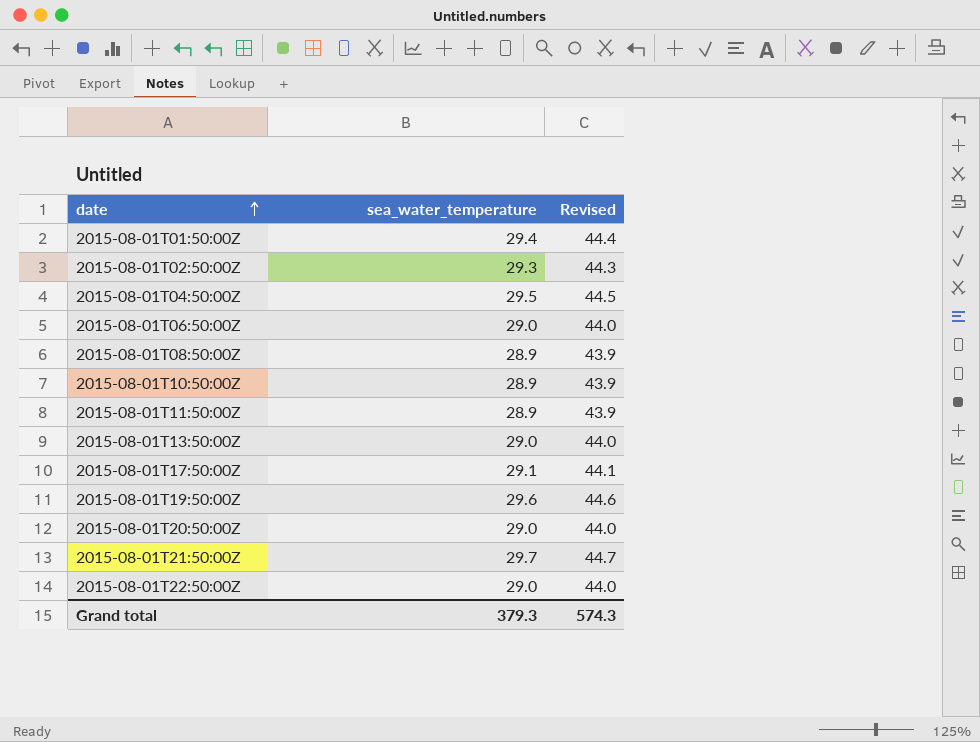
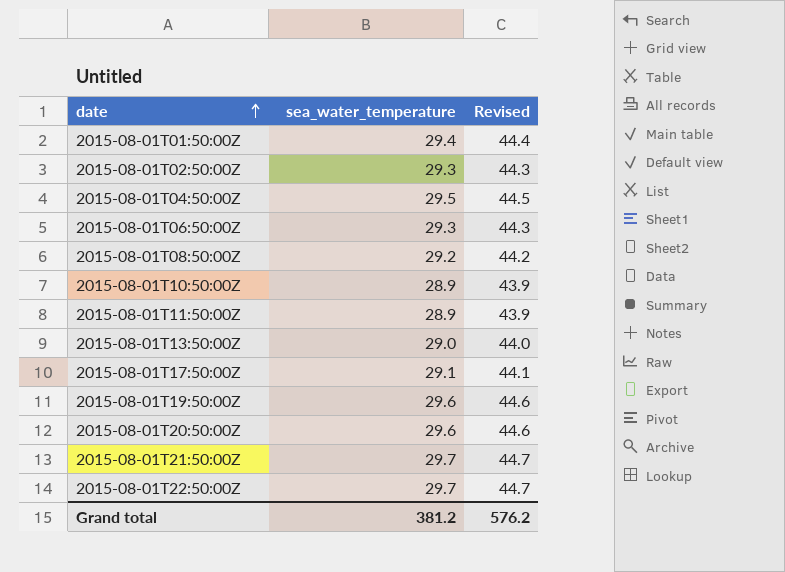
2015-08-01T06:50:00Z | sea_water_temperature: 29.0 -> 29.3
2015-08-01T06:50:00Z | Revised: 44.0 -> 44.3
2015-08-01T08:50:00Z | sea_water_temperature: 28.9 -> 29.2
2015-08-01T08:50:00Z | Revised: 43.9 -> 44.2
2015-08-01T20:50:00Z | sea_water_temperature: 29.0 -> 29.6
2015-08-01T20:50:00Z | Revised: 44.0 -> 44.6
2015-08-01T22:50:00Z | sea_water_temperature: 29.0 -> 29.7
2015-08-01T22:50:00Z | Revised: 44.0 -> 44.7
Grand total | sea_water_temperature: 379.3 -> 381.2
Grand total | Revised: 574.3 -> 576.2

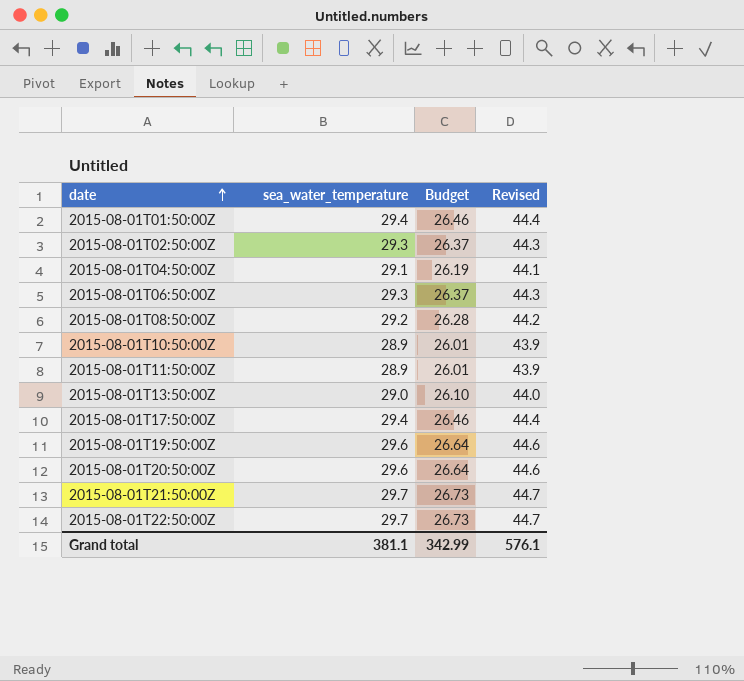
column Budget | formula: none -> [sea_water_temperature] * 0.9
2015-08-01T04:50:00Z | sea_water_temperature: 29.5 -> 29.1
2015-08-01T04:50:00Z | Revised: 44.5 -> 44.1
2015-08-01T17:50:00Z | sea_water_temperature: 29.1 -> 29.4
2015-08-01T17:50:00Z | Revised: 44.1 -> 44.4
Grand total | sea_water_temperature: 381.2 -> 381.1
Grand total | Revised: 576.2 -> 576.1

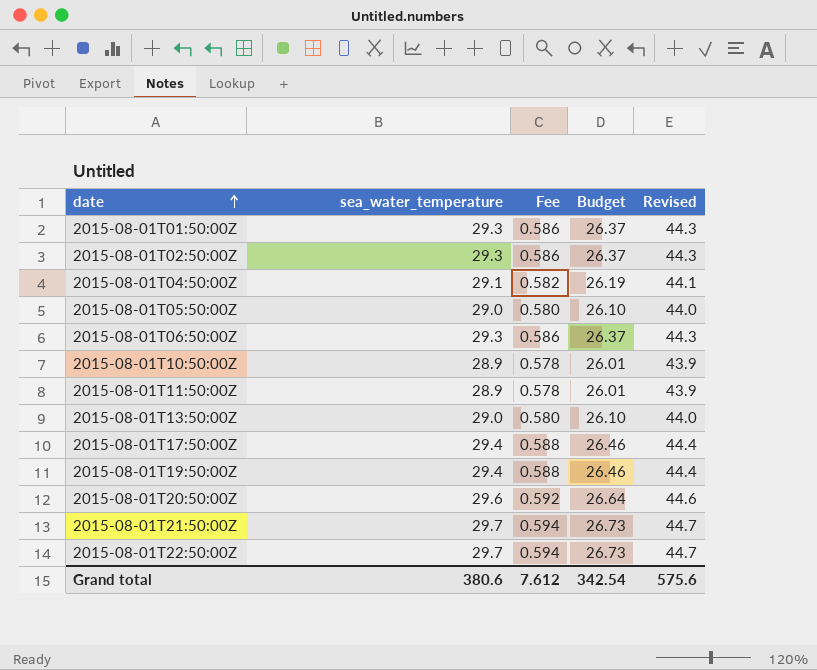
column Fee | formula: none -> [sea_water_temperature] * 0.02
row 2015-08-01T08:50:00Z: 29.2 | 26.28 | 44.2 -> none
2015-08-01T01:50:00Z | sea_water_temperature: 29.4 -> 29.3
2015-08-01T01:50:00Z | Budget: 26.46 -> 26.37
2015-08-01T01:50:00Z | Revised: 44.4 -> 44.3
row 2015-08-01T05:50:00Z: none -> 29.0 | 0.580 | 26.10 | 44.0
2015-08-01T19:50:00Z | sea_water_temperature: 29.6 -> 29.4
2015-08-01T19:50:00Z | Budget: 26.64 -> 26.46
2015-08-01T19:50:00Z | Revised: 44.6 -> 44.4
Grand total | sea_water_temperature: 381.1 -> 380.6
Grand total | Budget: 342.99 -> 342.54
Grand total | Revised: 576.1 -> 575.6

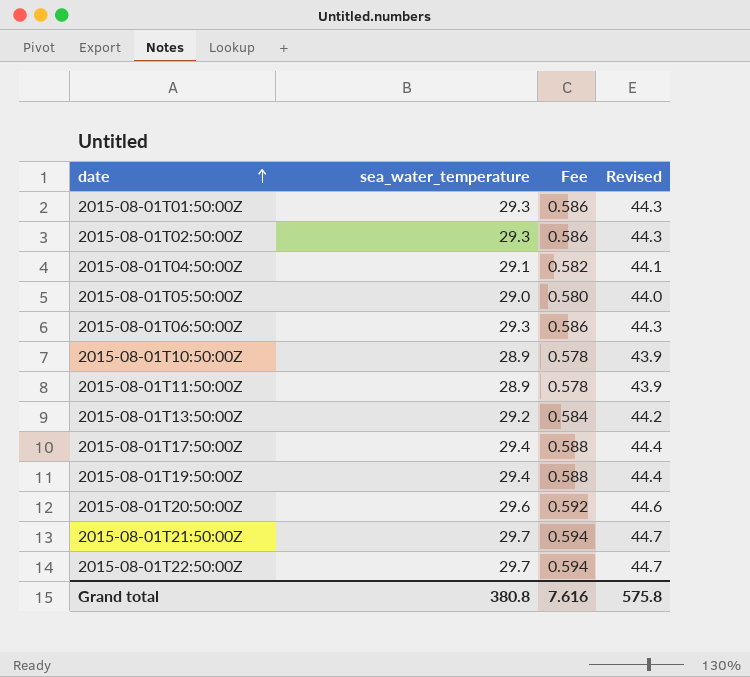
column Budget | formula: [sea_water_temperature] * 0.9 -> none
2015-08-01T13:50:00Z | sea_water_temperature: 29.0 -> 29.2
2015-08-01T13:50:00Z | Fee: 0.580 -> 0.584
2015-08-01T13:50:00Z | Revised: 44.0 -> 44.2
Grand total | sea_water_temperature: 380.6 -> 380.8
Grand total | Fee: 7.612 -> 7.616
Grand total | Revised: 575.6 -> 575.8

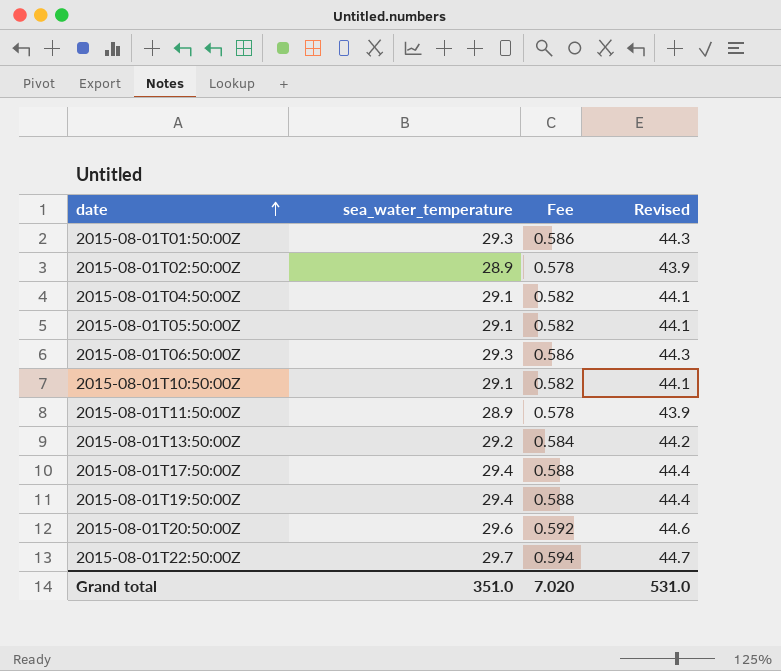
row 2015-08-01T21:50:00Z: 29.7 | 0.594 | 44.7 -> none
2015-08-01T02:50:00Z | sea_water_temperature: 29.3 -> 28.9
2015-08-01T02:50:00Z | Fee: 0.586 -> 0.578
2015-08-01T02:50:00Z | Revised: 44.3 -> 43.9
2015-08-01T05:50:00Z | sea_water_temperature: 29.0 -> 29.1
2015-08-01T05:50:00Z | Fee: 0.580 -> 0.582
2015-08-01T05:50:00Z | Revised: 44.0 -> 44.1
2015-08-01T10:50:00Z | sea_water_temperature: 28.9 -> 29.1
2015-08-01T10:50:00Z | Fee: 0.578 -> 0.582
2015-08-01T10:50:00Z | Revised: 43.9 -> 44.1
Grand total | sea_water_temperature: 380.8 -> 351.0
Grand total | Fee: 7.616 -> 7.020
Grand total | Revised: 575.8 -> 531.0

